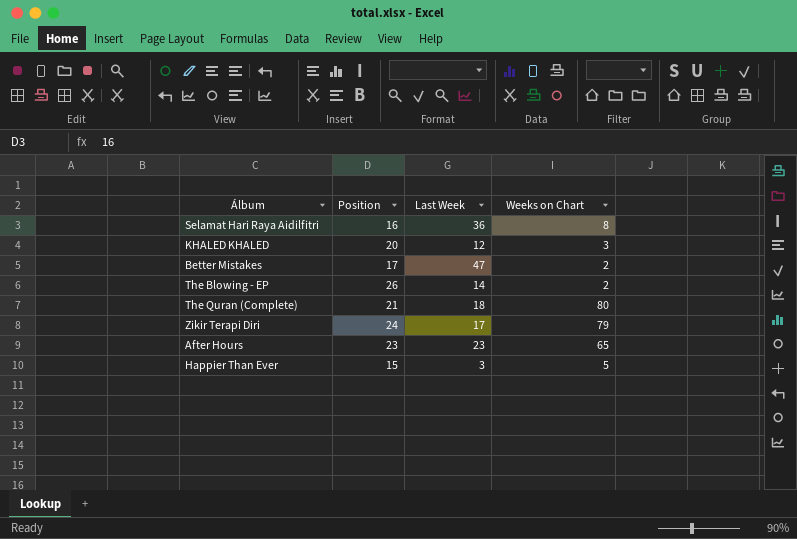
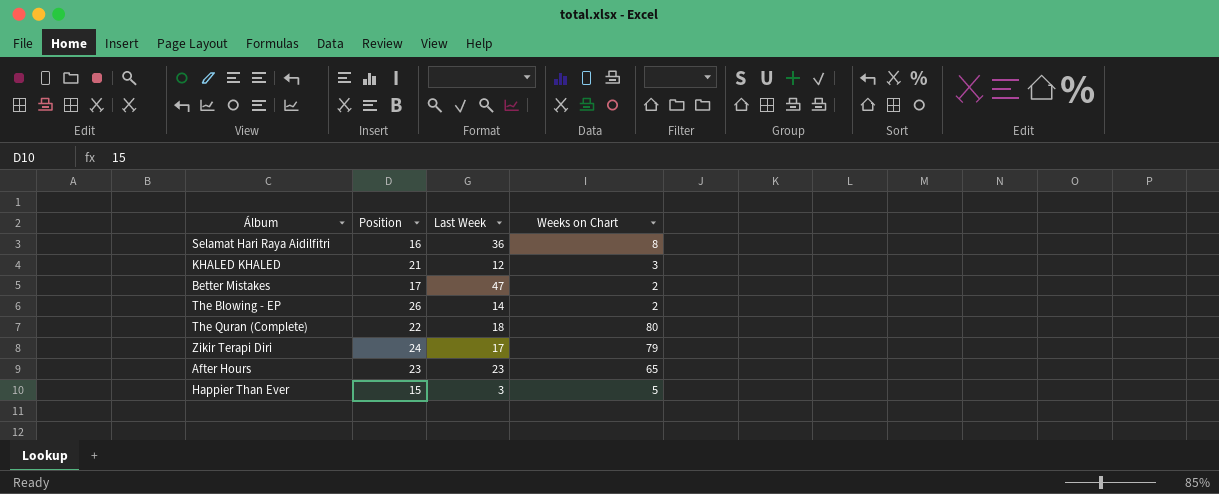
KHALED KHALED | Position: 20 -> 21
The Quran (Complete) | Position: 21 -> 22

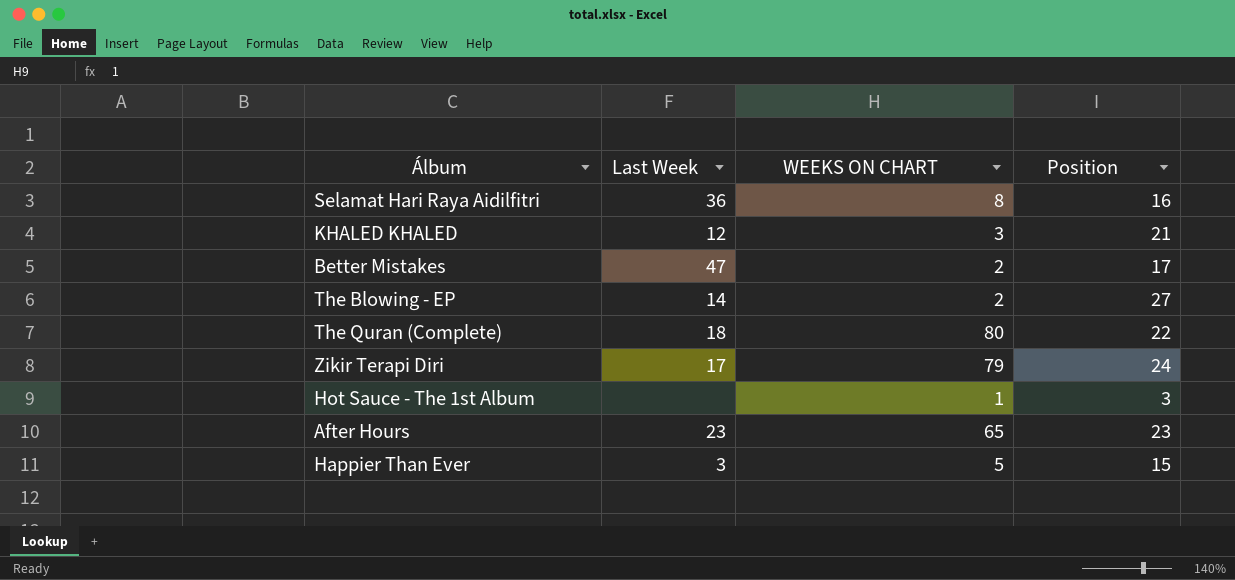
column name: Weeks on Chart -> WEEKS ON CHART
column Position | position: 2 -> 4
The Blowing - EP | Position: 26 -> 27
row Hot Sauce - The 1st Album: none -> none | 1 | 3

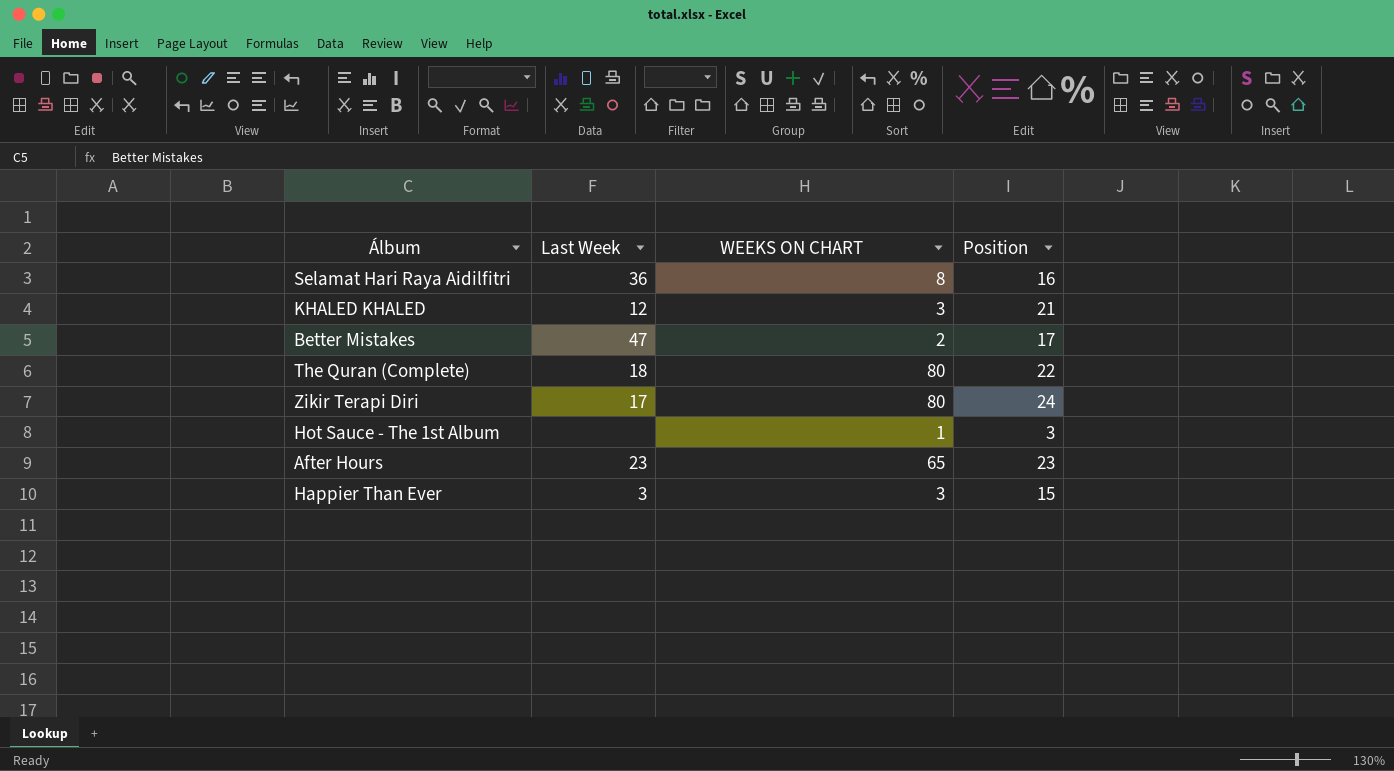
row The Blowing - EP: 14 | 2 | 27 -> none
Zikir Terapi Diri | WEEKS ON CHART: 79 -> 80
Happier Than Ever | WEEKS ON CHART: 5 -> 3

